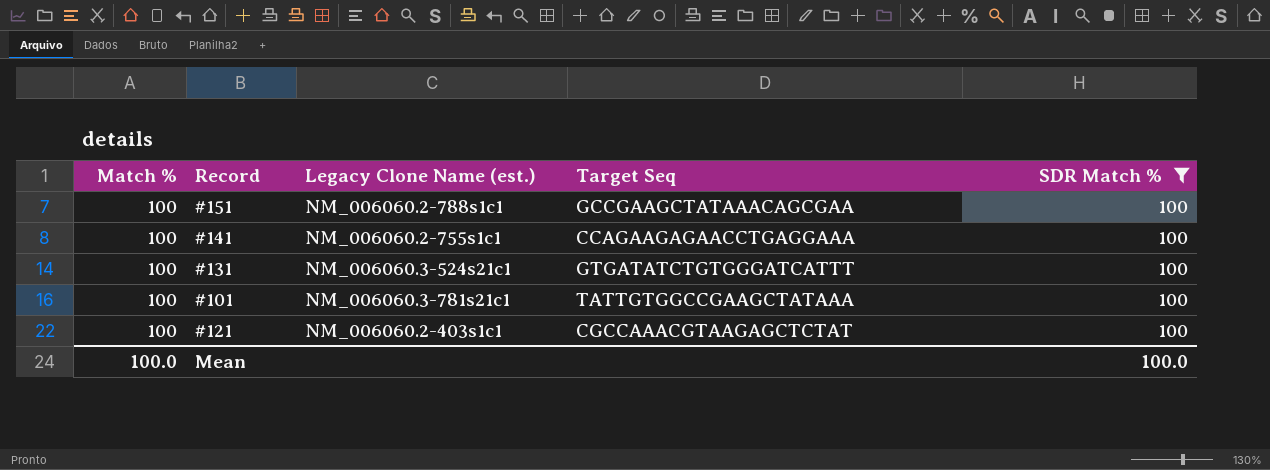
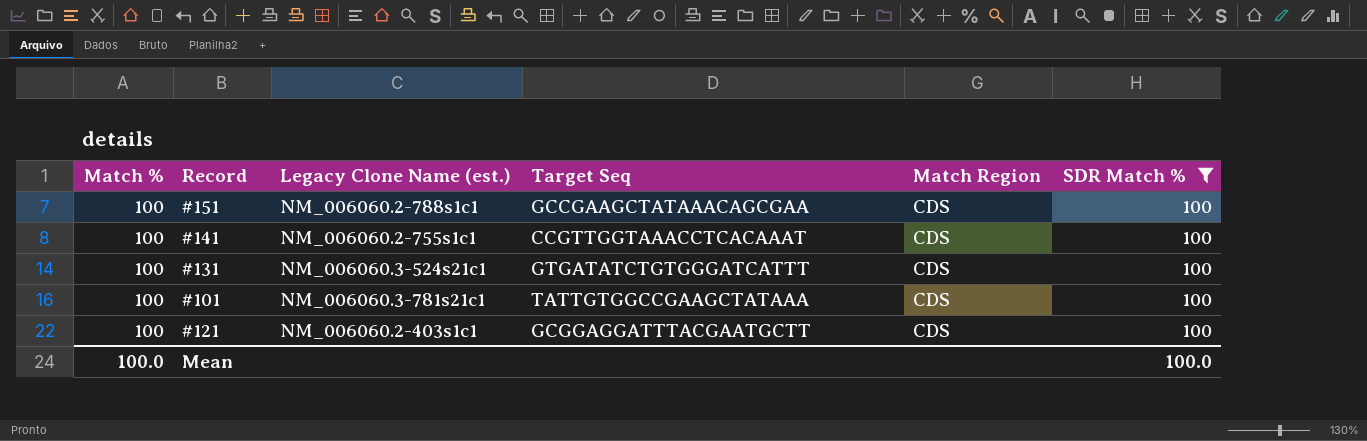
column Match Region | position: none -> 5
#141 | Target Seq: CCAGAAGAGAACCTGAGGAAA -> CCGTTGGTAAACCTCACAAAT
#121 | Target Seq: CGCCAAACGTAAGAGCTCTAT -> GCGGAGGATTTACGAATGCTT

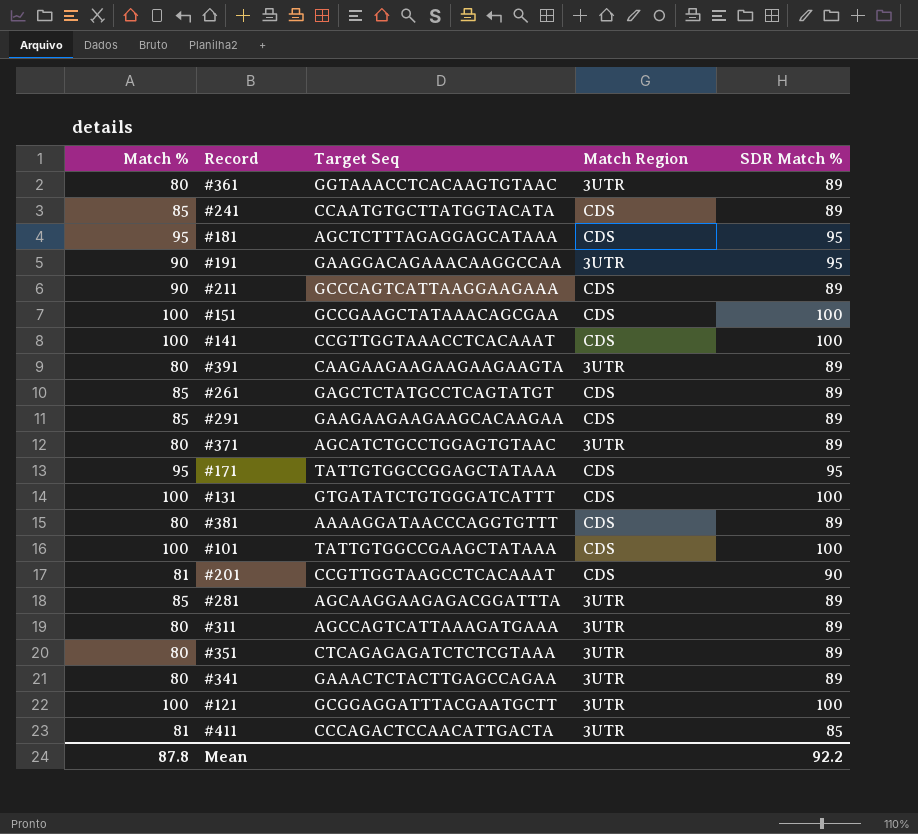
filter: SDR Match % = 100 -> none
column Legacy Clone Name (est.) | position: 3 -> none
#121 | Match Region: CDS -> 3UTR
Mean | Match %: 100.0 -> 87.8
Mean | SDR Match %: 100.0 -> 92.2

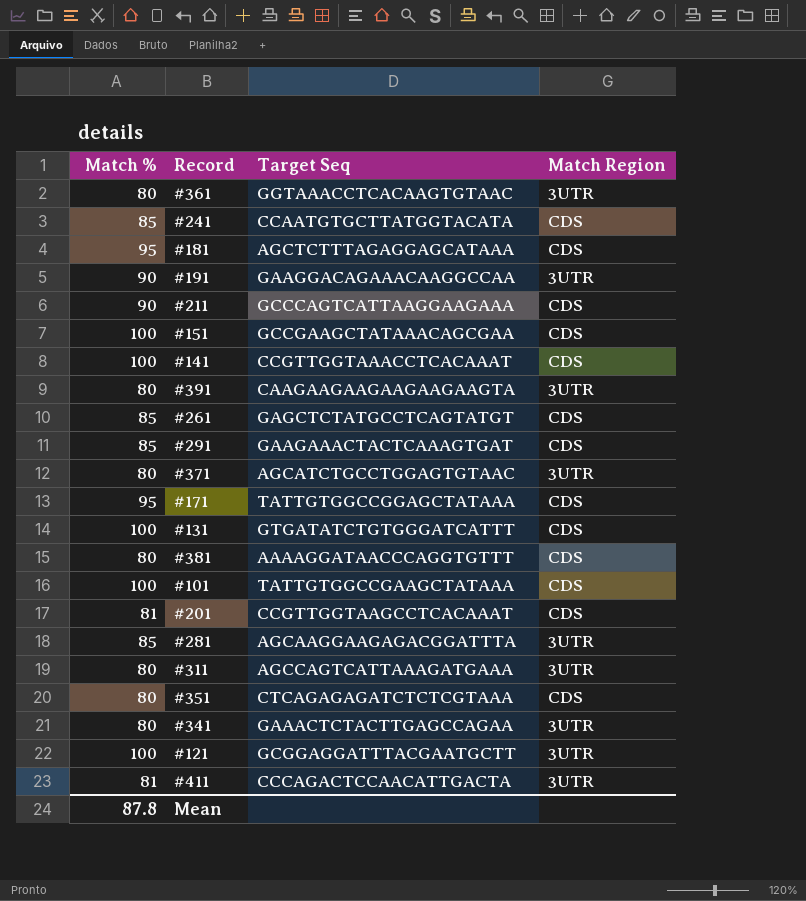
column SDR Match % | position: 5 -> none
#291 | Target Seq: GAAGAAGAAGAAGCACAAGAA -> GAAGAAACTACTCAAAGTGAT
#351 | Match Region: 3UTR -> CDS

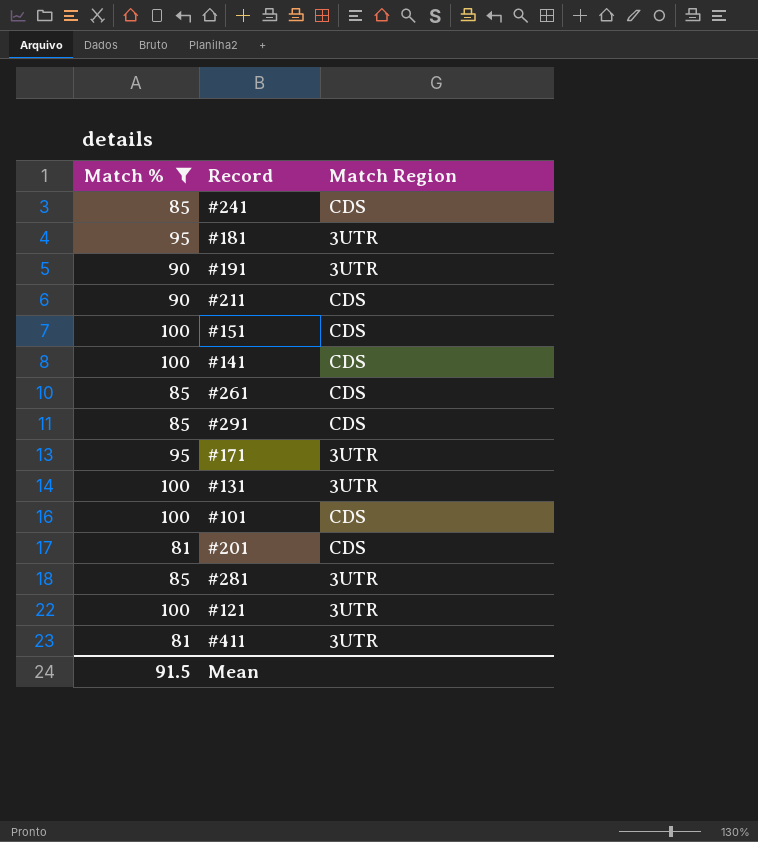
filter: none -> Match % != 80
column Target Seq | position: 3 -> none
#181 | Match Region: CDS -> 3UTR
#171 | Match Region: CDS -> 3UTR
#131 | Match Region: CDS -> 3UTR
Mean | Match %: 87.8 -> 91.5

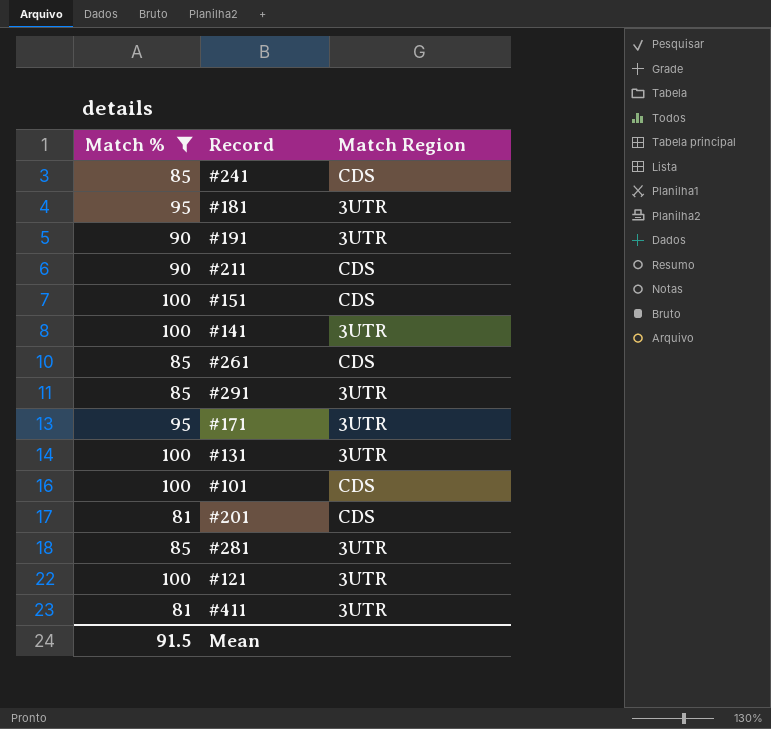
#141 | Match Region: CDS -> 3UTR
#291 | Match Region: CDS -> 3UTR

